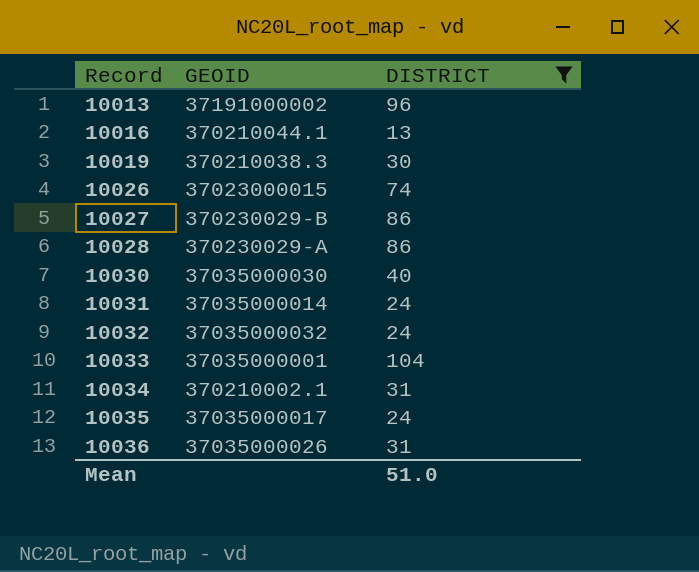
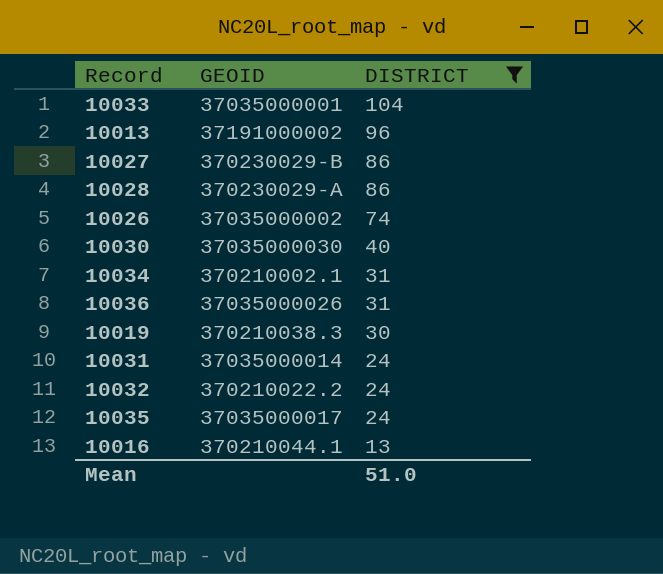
row order: Record ascending -> DISTRICT descending
10026 | GEOID: 37023000015 -> 37035000002
10032 | GEOID: 37035000032 -> 370210022.2

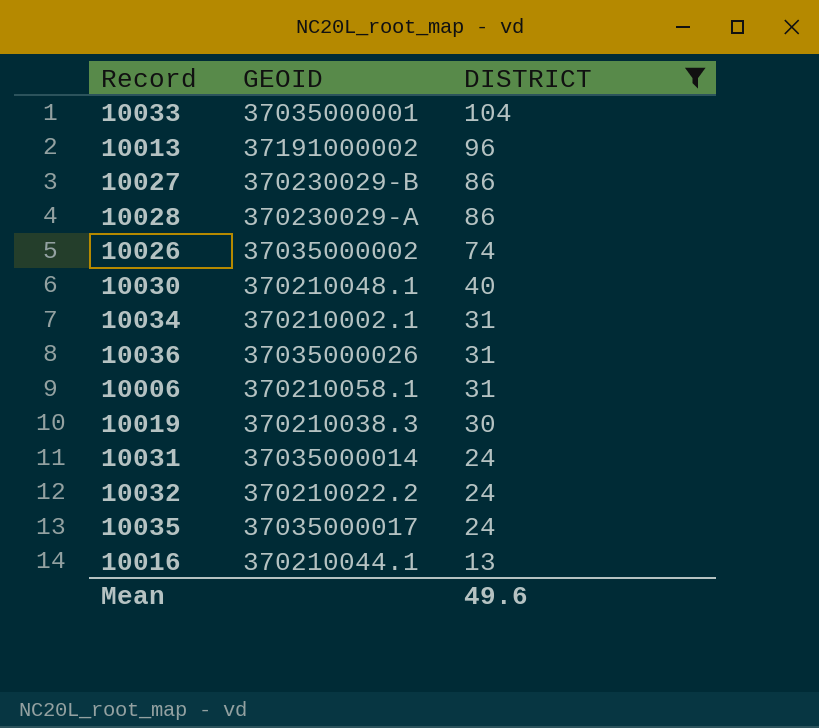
10030 | GEOID: 37035000030 -> 370210048.1
row 10006: none -> 370210058.1 | 31
Mean | DISTRICT: 51.0 -> 49.6

